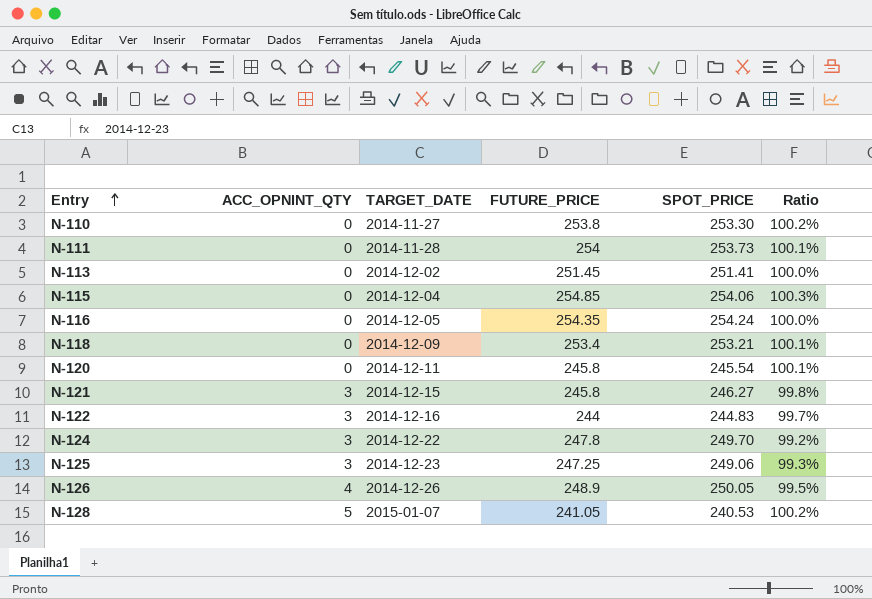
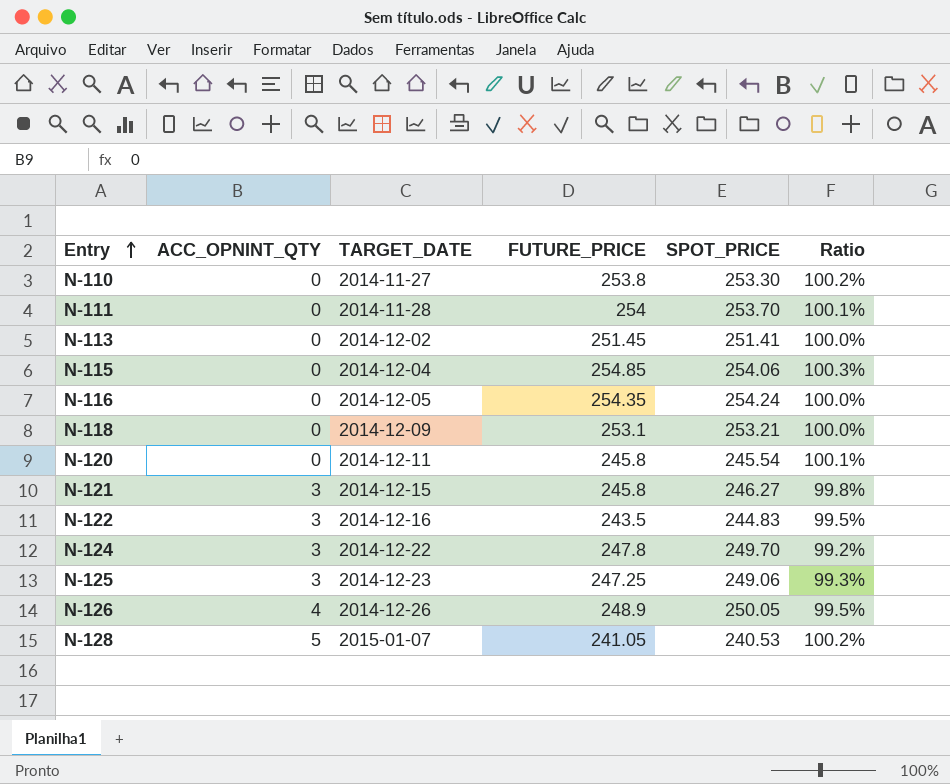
N-111 | SPOT_PRICE: 253.73 -> 253.70
N-118 | FUTURE_PRICE: 253.4 -> 253.1
N-118 | Ratio: 100.1% -> 100.0%
N-122 | FUTURE_PRICE: 244 -> 243.5
N-122 | Ratio: 99.7% -> 99.5%

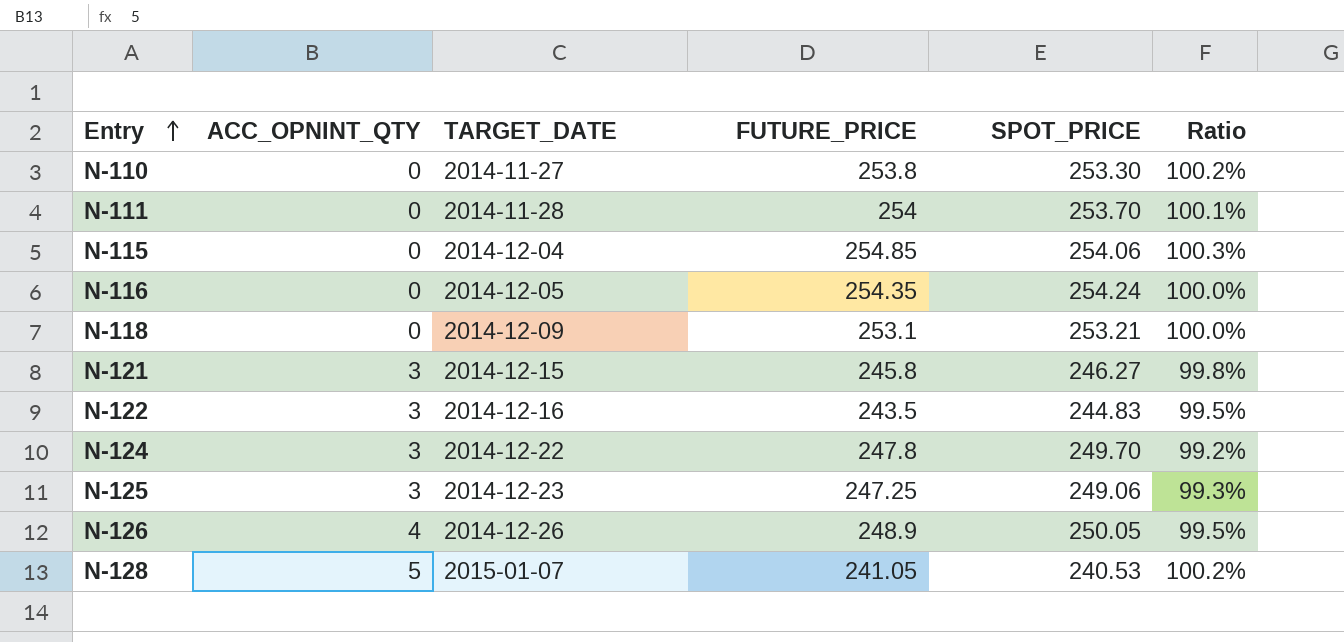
row N-113: 0 | 2014-12-02 | 251.45 | 251.41 | 100.0% -> none
row N-120: 0 | 2014-12-11 | 245.8 | 245.54 | 100.1% -> none

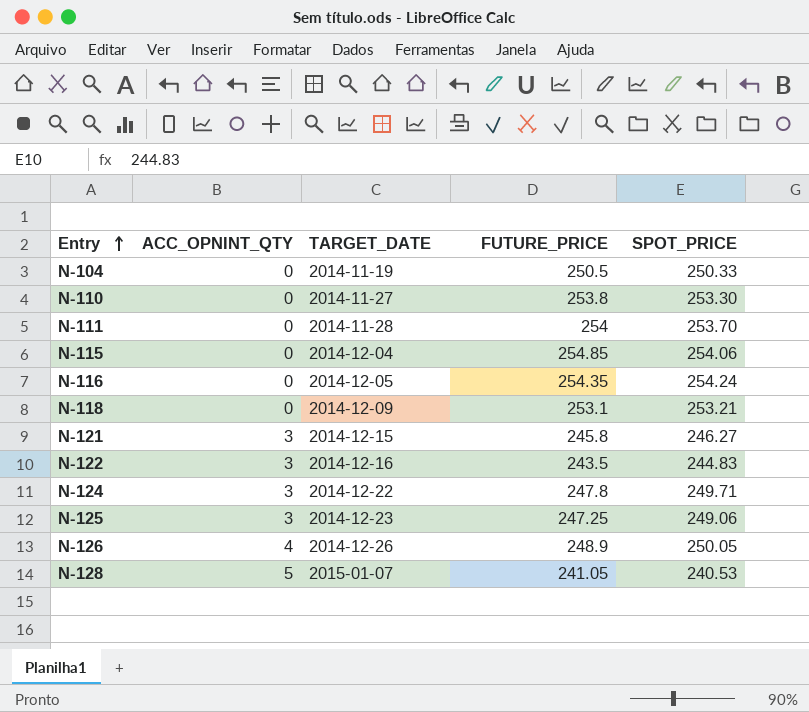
column Ratio | formula: [FUTURE_PRICE] / [SPOT_PRICE] -> none
row N-104: none -> 0 | 2014-11-19 | 250.5 | 250.33
N-124 | SPOT_PRICE: 249.70 -> 249.71

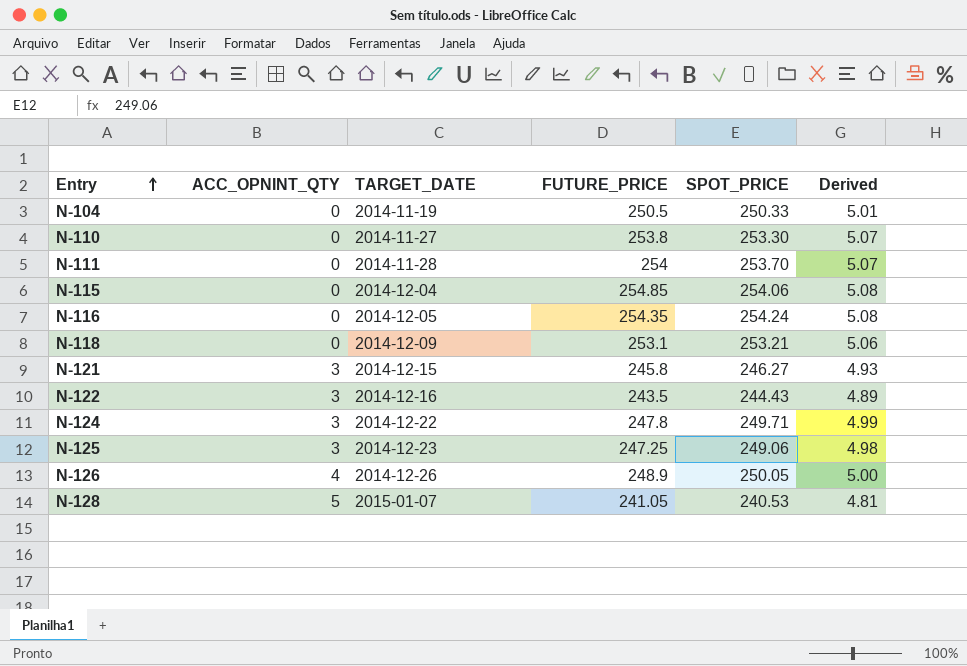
column Derived | formula: none -> [SPOT_PRICE] * 0.02
N-122 | SPOT_PRICE: 244.83 -> 244.43

